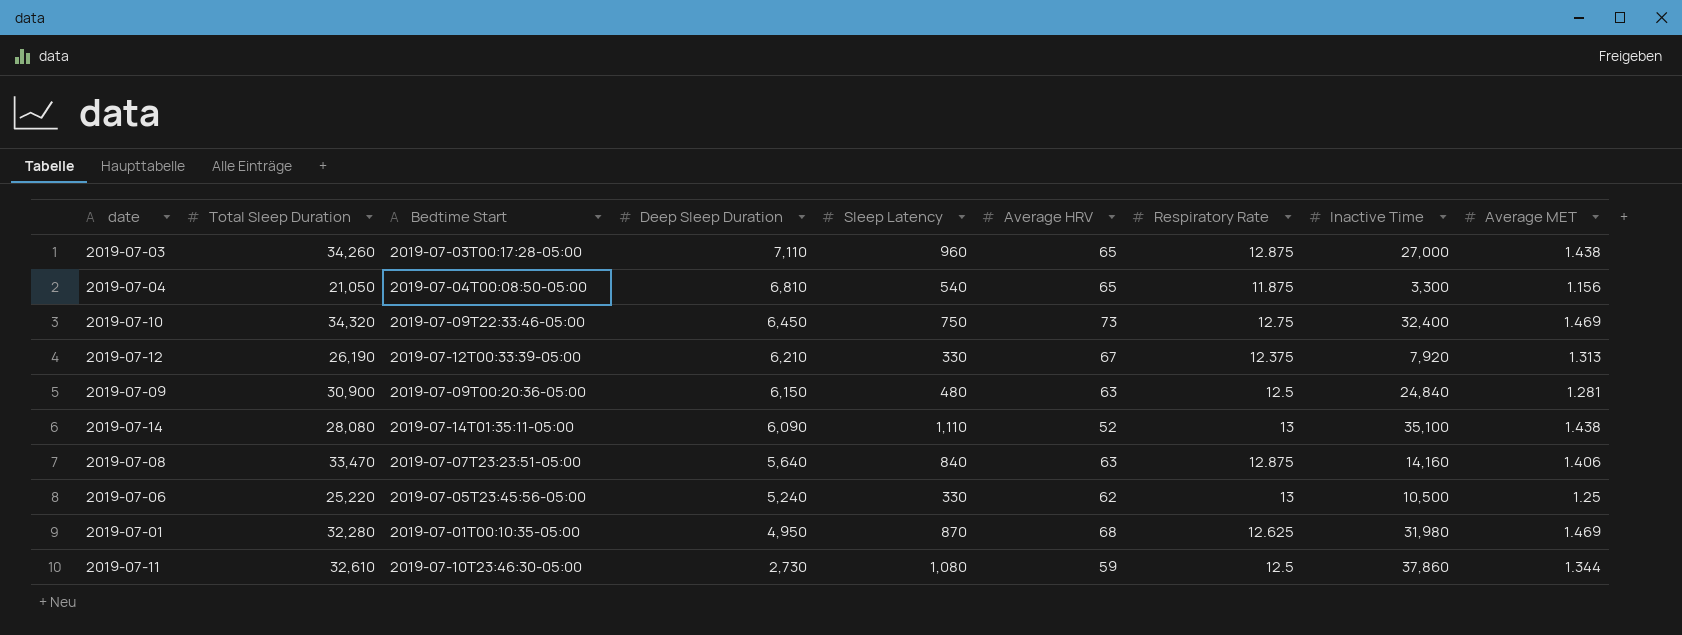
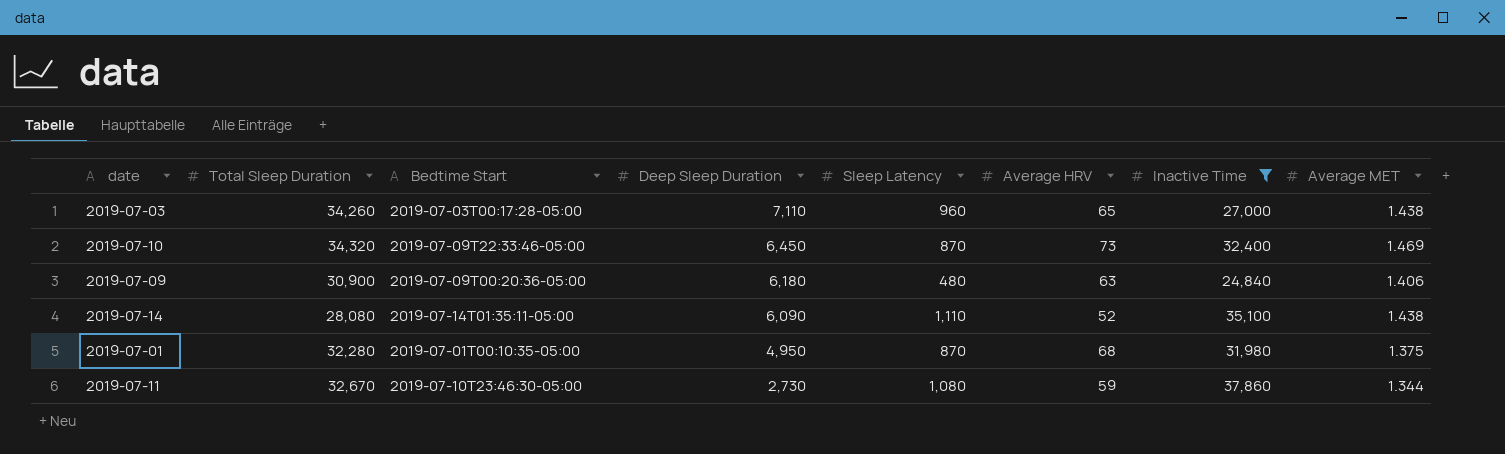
filter: none -> Inactive Time >= 24,840
column Respiratory Rate | position: 7 -> none
2019-07-10 | Sleep Latency: 750 -> 870
2019-07-09 | Deep Sleep Duration: 6,150 -> 6,180
2019-07-09 | Average MET: 1.281 -> 1.406
2019-07-01 | Average MET: 1.469 -> 1.375
2019-07-11 | Total Sleep Duration: 32,610 -> 32,670

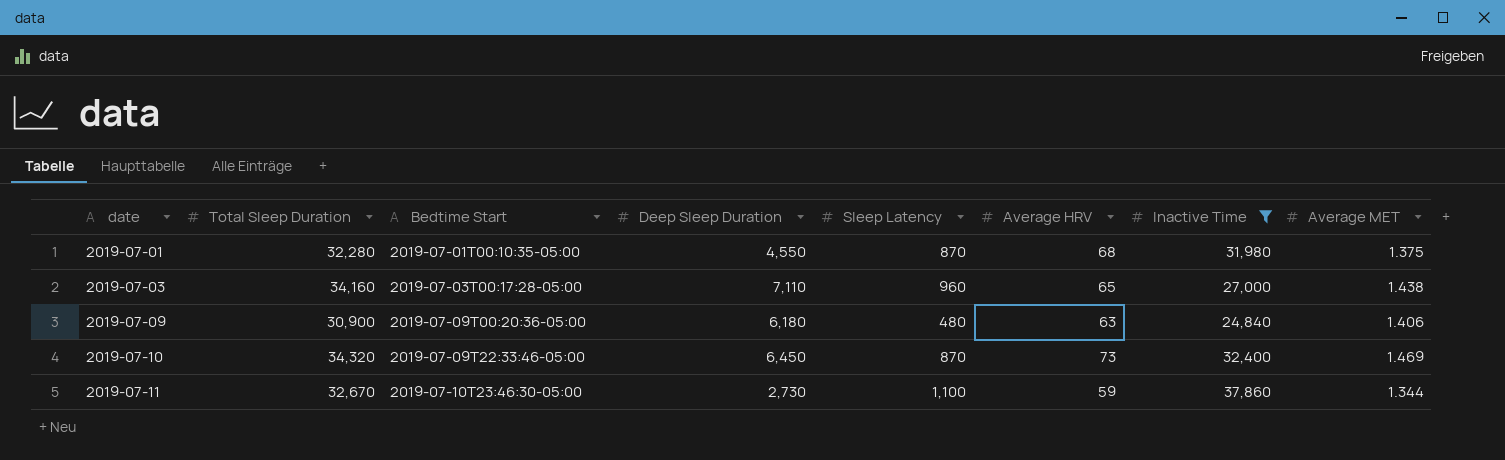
row order: Deep Sleep Duration descending -> date ascending
row 2019-07-14: 28,080 | 2019-07-14T01:35:11-05:00 | 6,090 | 1,110 | 52 | 35,100 | 1.438 -> none
2019-07-01 | Deep Sleep Duration: 4,950 -> 4,550
2019-07-03 | Total Sleep Duration: 34,260 -> 34,160
2019-07-11 | Sleep Latency: 1,080 -> 1,100

